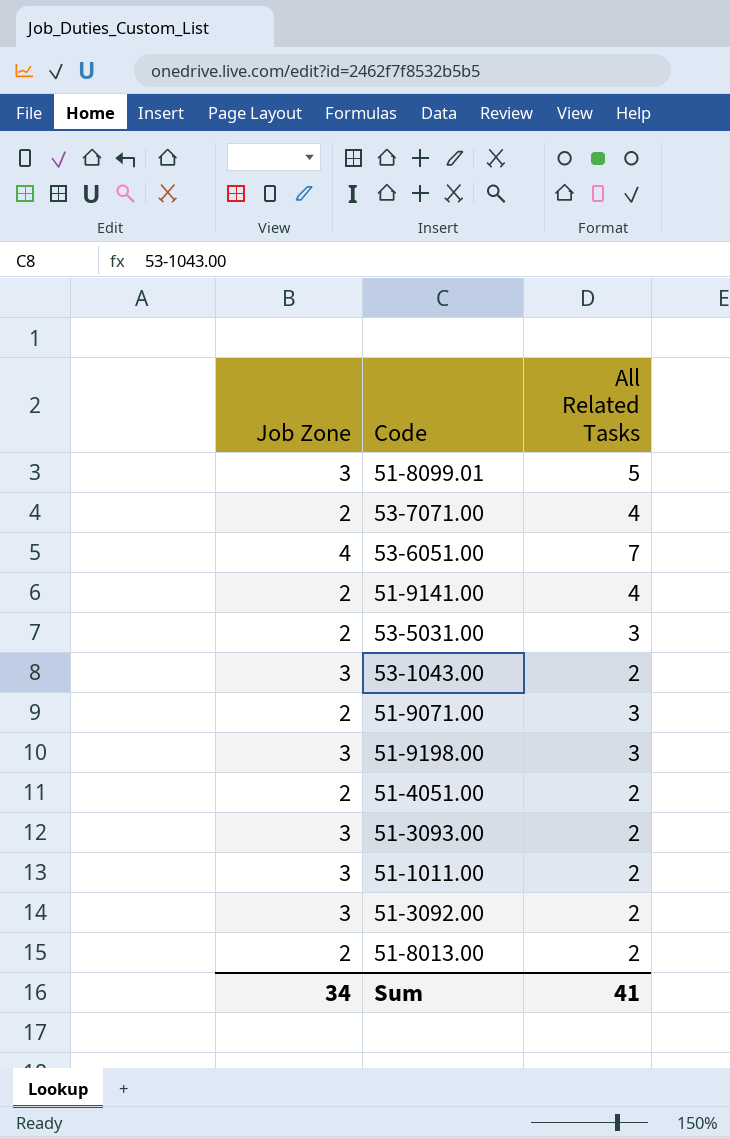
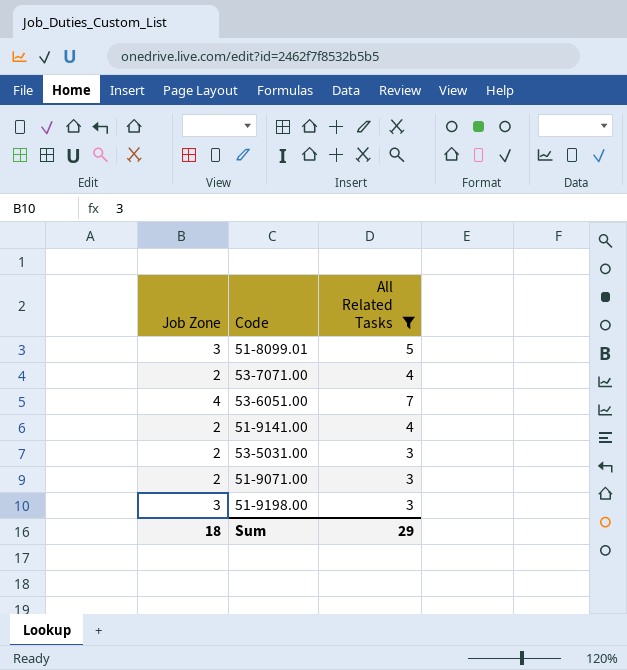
filter: none -> All Related Tasks != 2
Sum | Job Zone: 34 -> 18
Sum | All Related Tasks: 41 -> 29

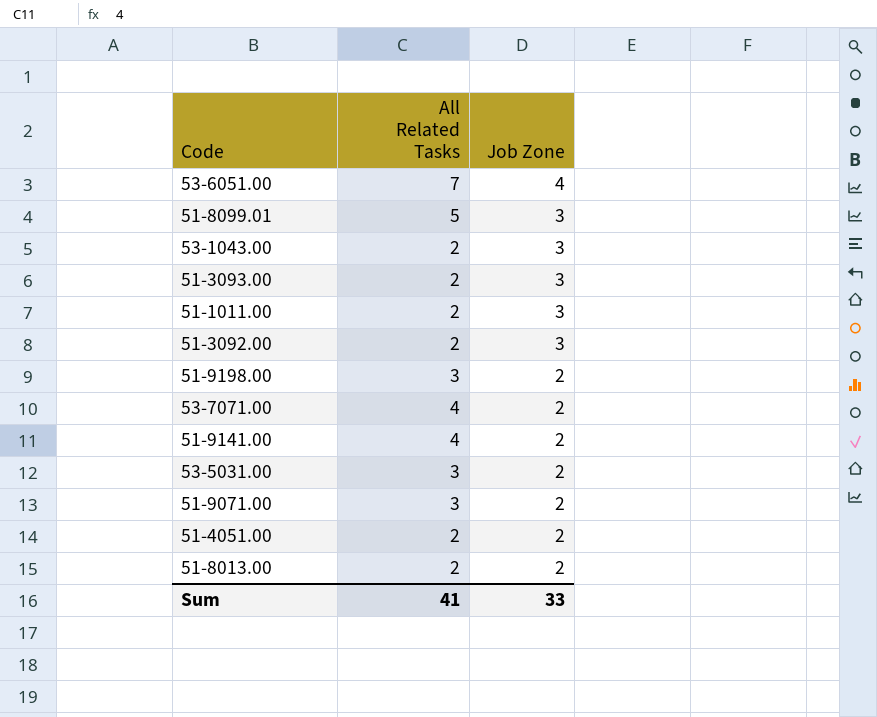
filter: All Related Tasks != 2 -> none
row order: none -> Job Zone descending
column Job Zone | position: 1 -> 3
51-9198.00 | Job Zone: 3 -> 2
Sum | All Related Tasks: 29 -> 41
Sum | Job Zone: 18 -> 33

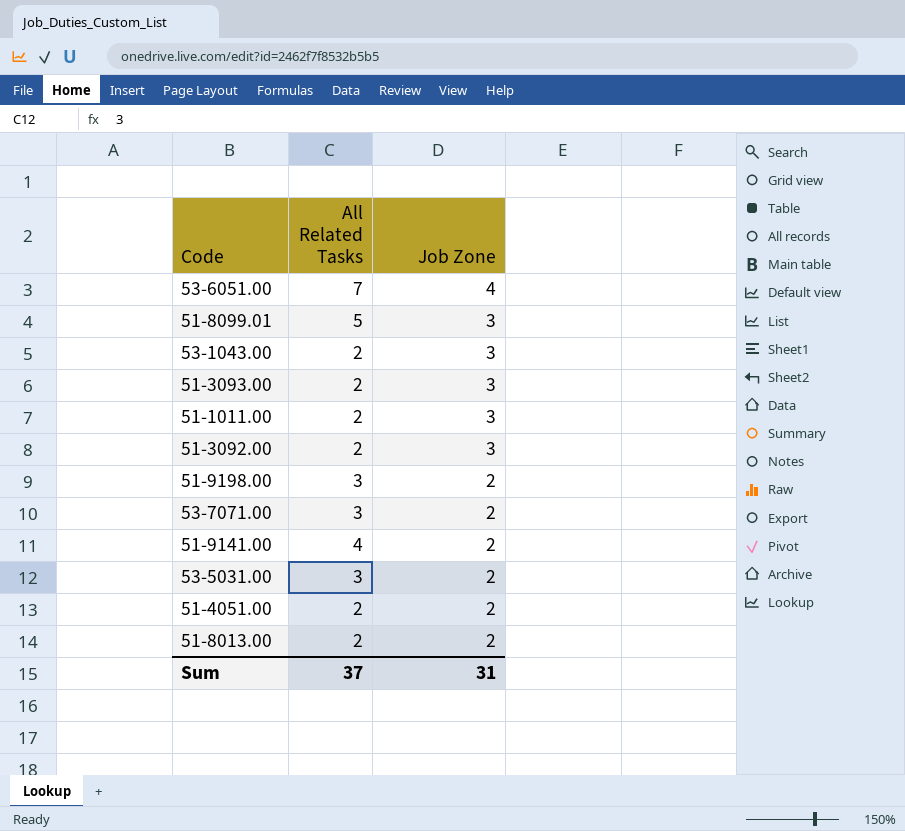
row 51-9071.00: 3 | 2 -> none
53-7071.00 | All Related Tasks: 4 -> 3
Sum | All Related Tasks: 41 -> 37
Sum | Job Zone: 33 -> 31

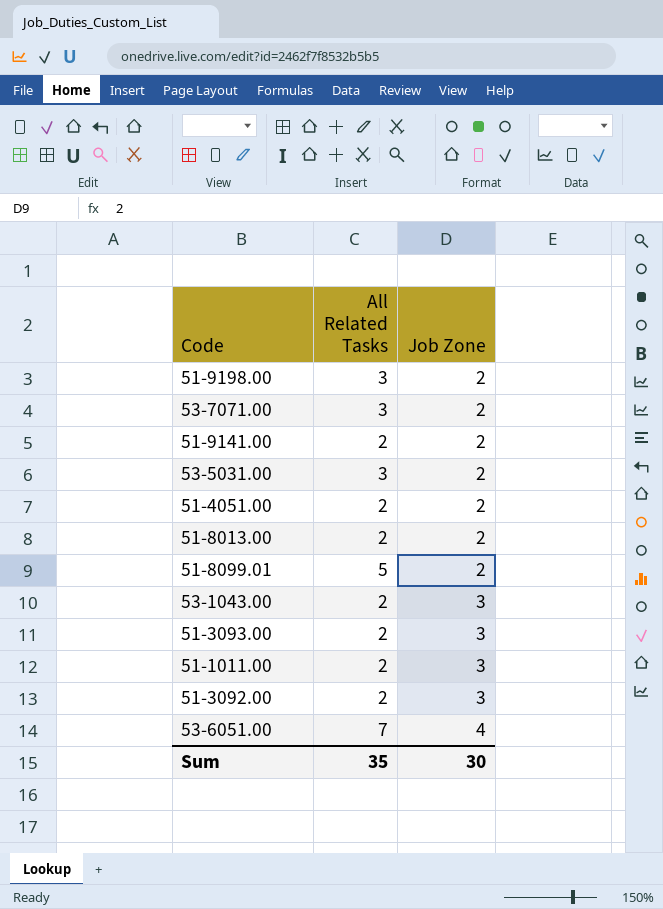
row order: Job Zone descending -> Job Zone ascending
51-9141.00 | All Related Tasks: 4 -> 2
51-8099.01 | Job Zone: 3 -> 2
Sum | All Related Tasks: 37 -> 35
Sum | Job Zone: 31 -> 30

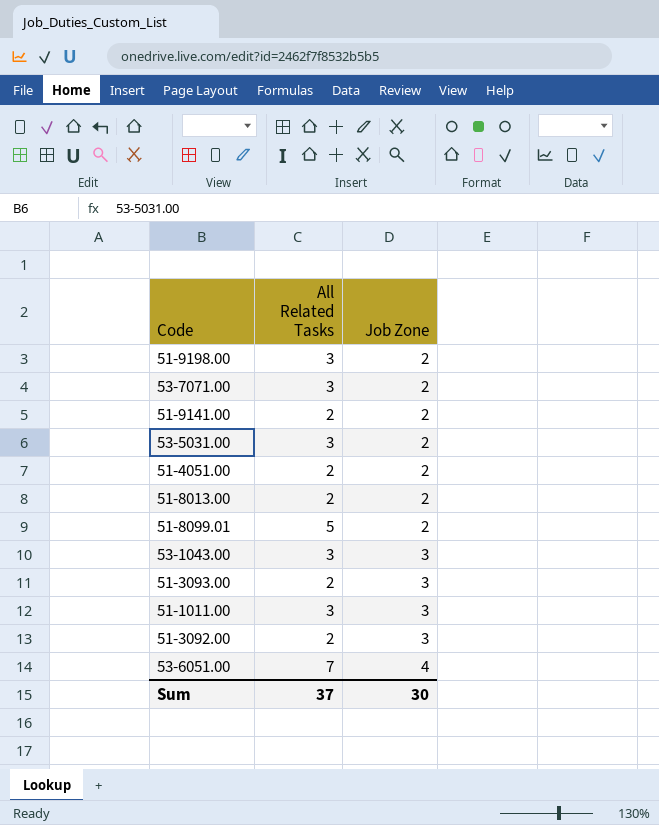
53-1043.00 | All Related Tasks: 2 -> 3
51-1011.00 | All Related Tasks: 2 -> 3
Sum | All Related Tasks: 35 -> 37

